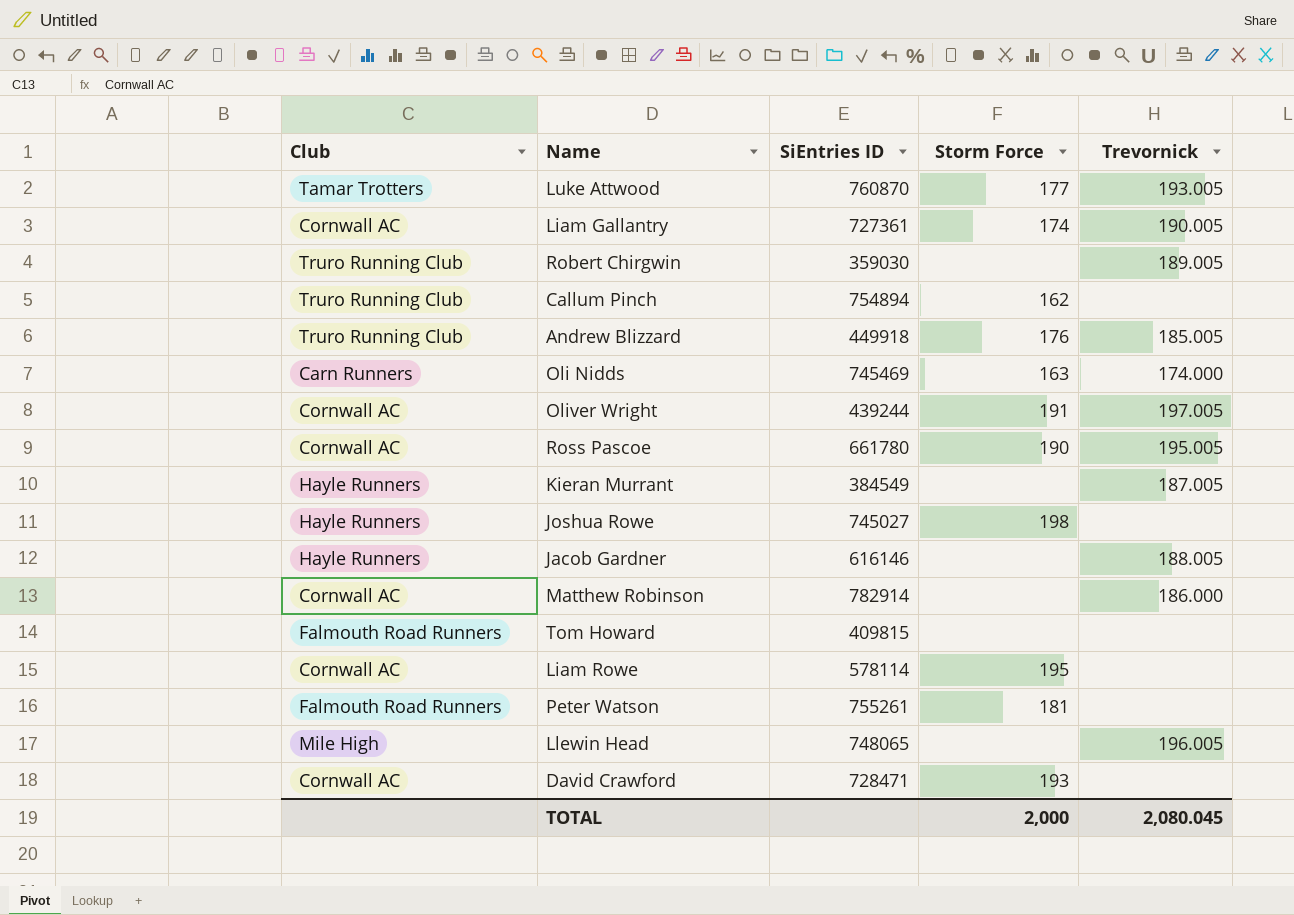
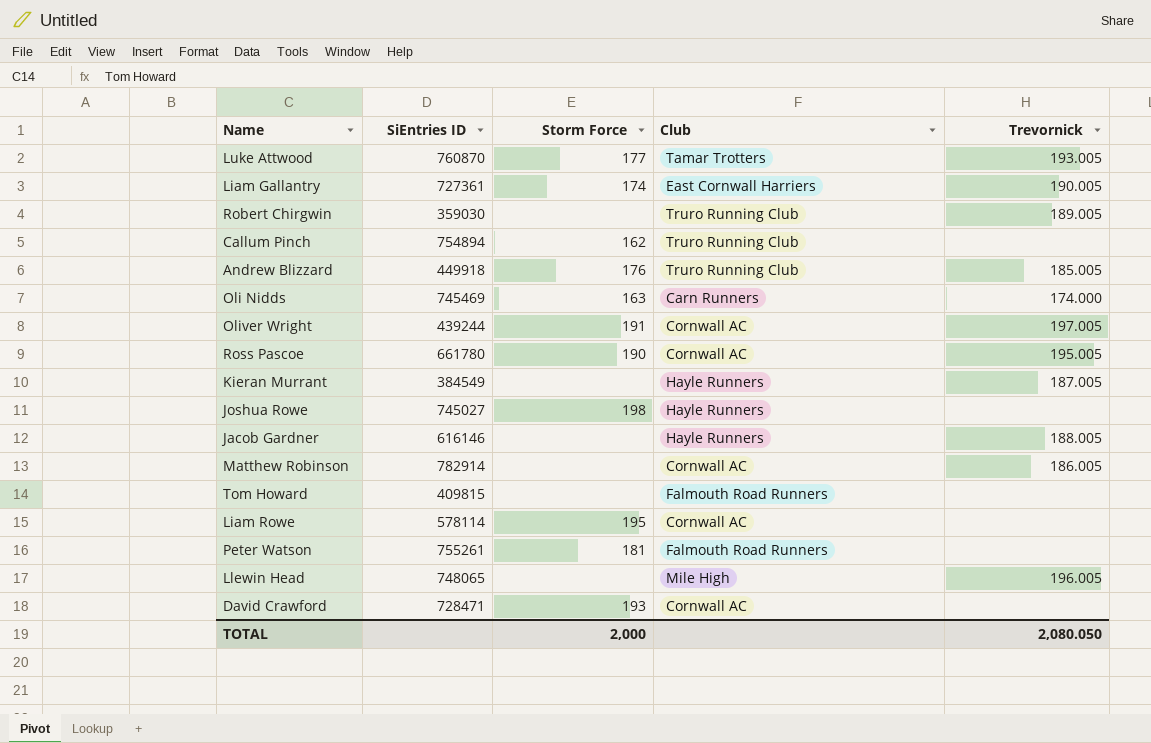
column Club | position: 1 -> 4
Liam Gallantry | Club: Cornwall AC -> East Cornwall Harriers
Matthew Robinson | Trevornick: 186.000 -> 186.005
TOTAL | Trevornick: 2,080.045 -> 2,080.050

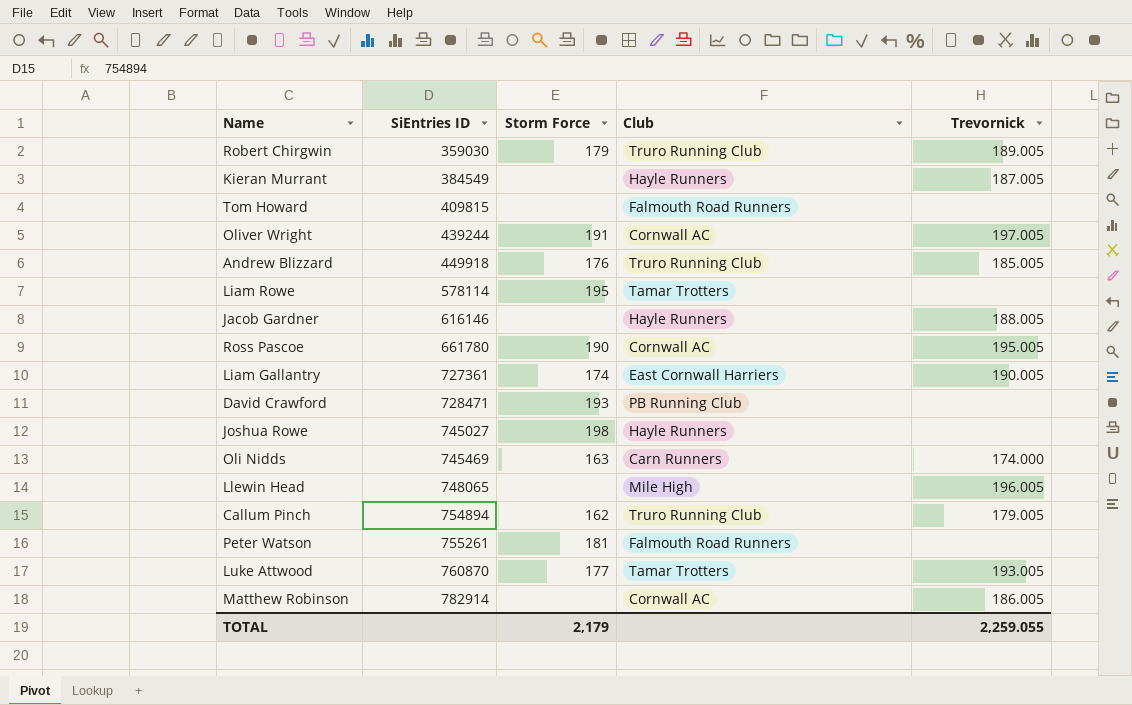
row order: none -> SiEntries ID ascending
Robert Chirgwin | Storm Force: none -> 179
Liam Rowe | Club: Cornwall AC -> Tamar Trotters
David Crawford | Club: Cornwall AC -> PB Running Club
Callum Pinch | Trevornick: none -> 179.005
TOTAL | Storm Force: 2,000 -> 2,179
TOTAL | Trevornick: 2,080.050 -> 2,259.055

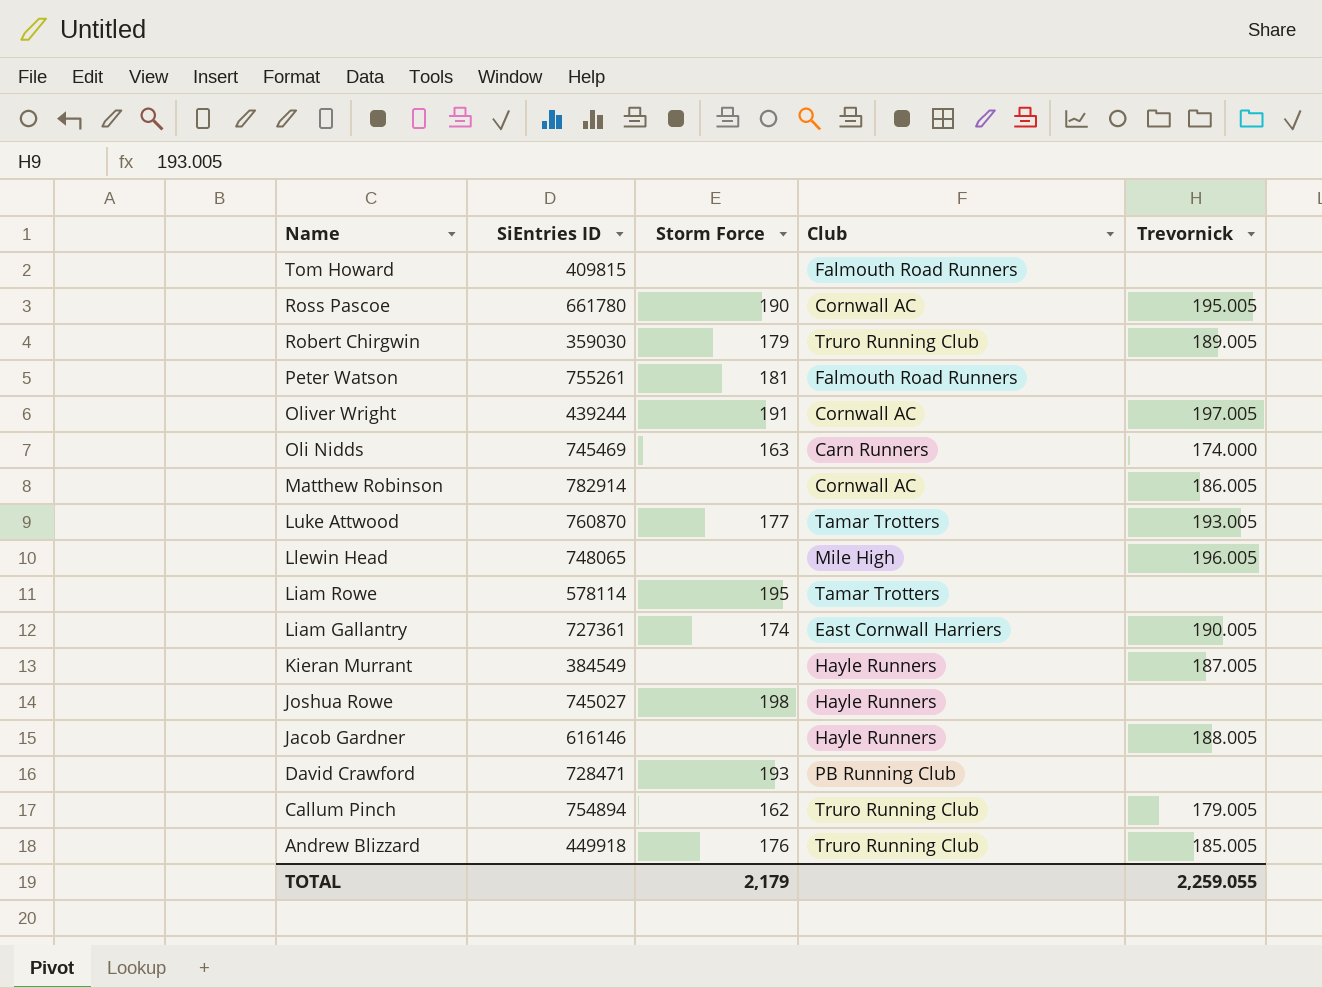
row order: SiEntries ID ascending -> Name descending

